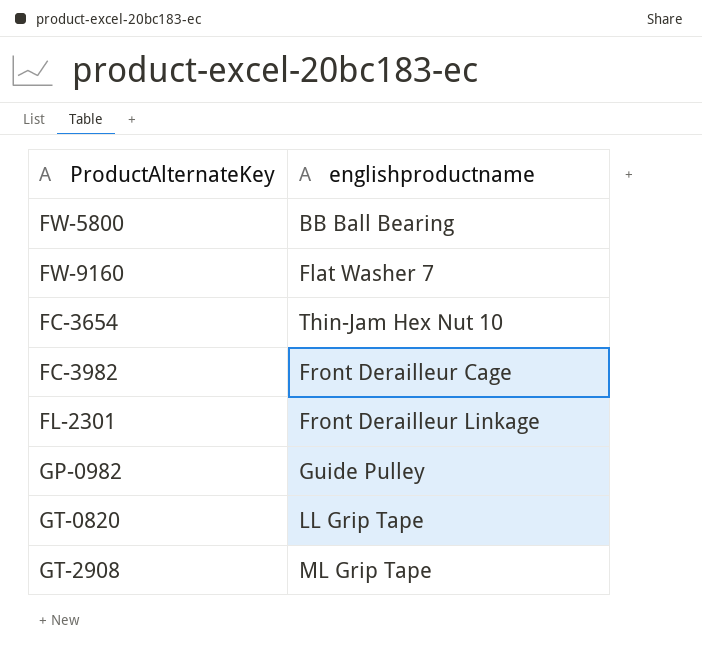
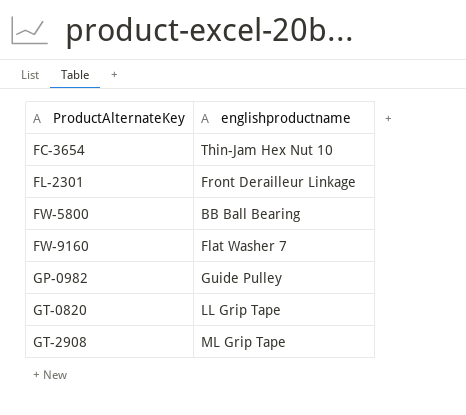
row order: none -> ProductAlternateKey ascending
row FC-3982: Front Derailleur Cage -> none

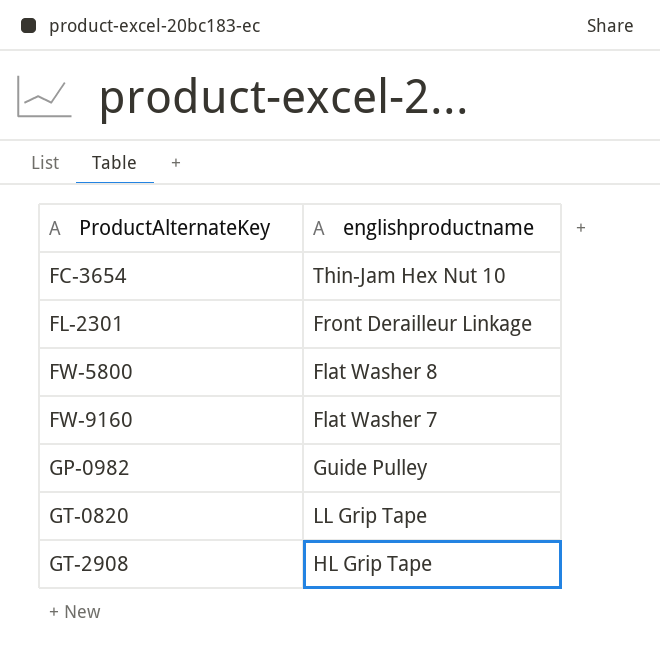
FW-5800 | englishproductname: BB Ball Bearing -> Flat Washer 8
GT-2908 | englishproductname: ML Grip Tape -> HL Grip Tape

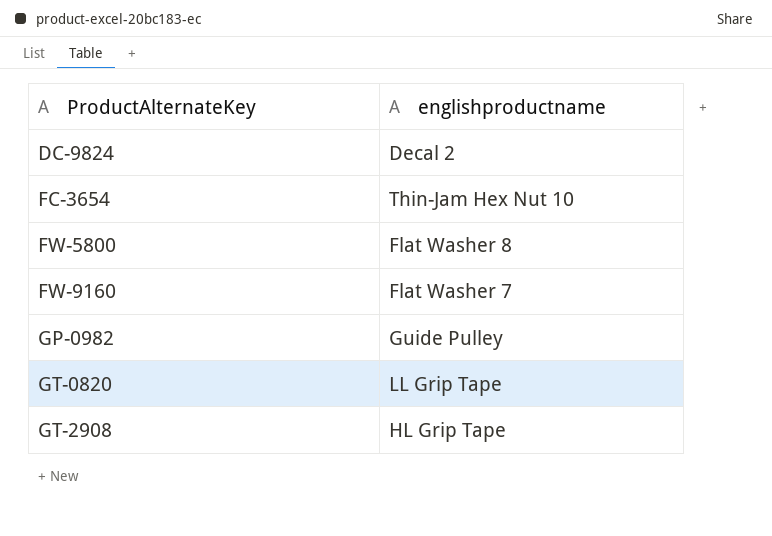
row FL-2301: Front Derailleur Linkage -> none
row DC-9824: none -> Decal 2

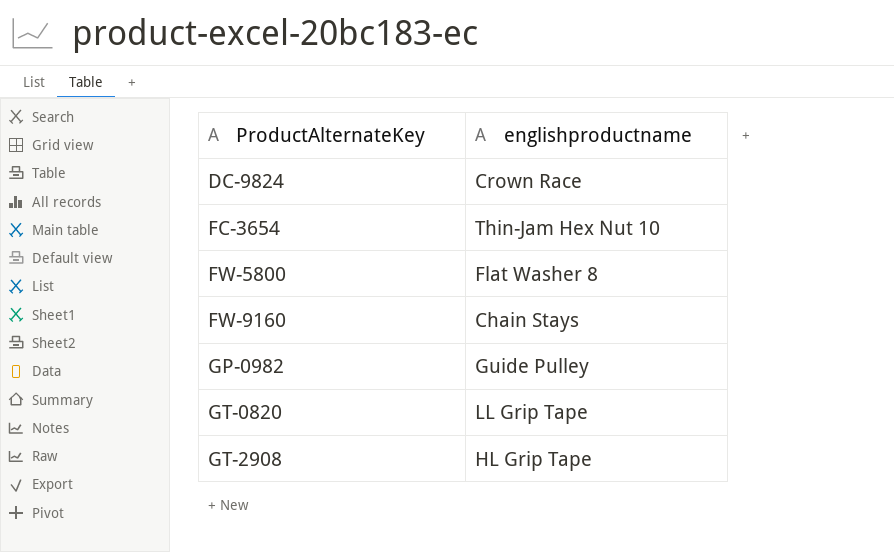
DC-9824 | englishproductname: Decal 2 -> Crown Race
FW-9160 | englishproductname: Flat Washer 7 -> Chain Stays

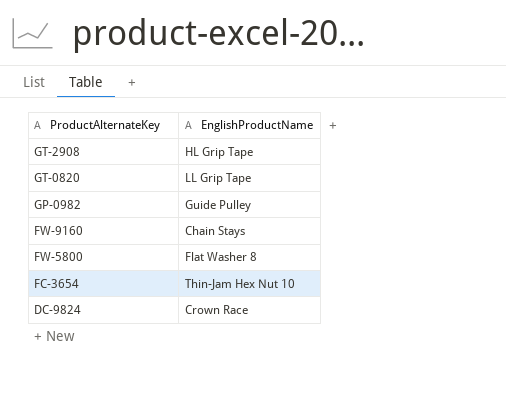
row order: ProductAlternateKey ascending -> ProductAlternateKey descending
column name: englishproductname -> EnglishProductName

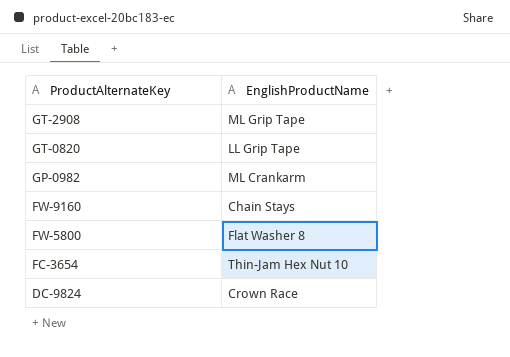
GT-2908 | EnglishProductName: HL Grip Tape -> ML Grip Tape
GP-0982 | EnglishProductName: Guide Pulley -> ML Crankarm

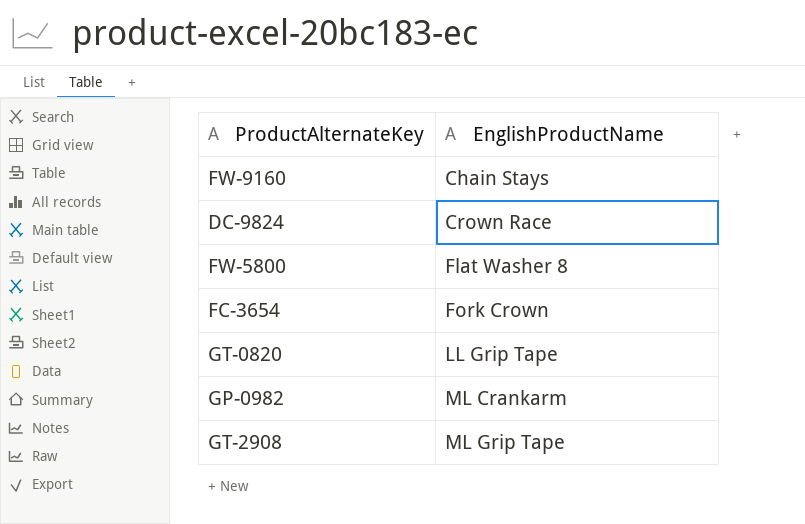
row order: ProductAlternateKey descending -> EnglishProductName ascending
FC-3654 | EnglishProductName: Thin-Jam Hex Nut 10 -> Fork Crown

